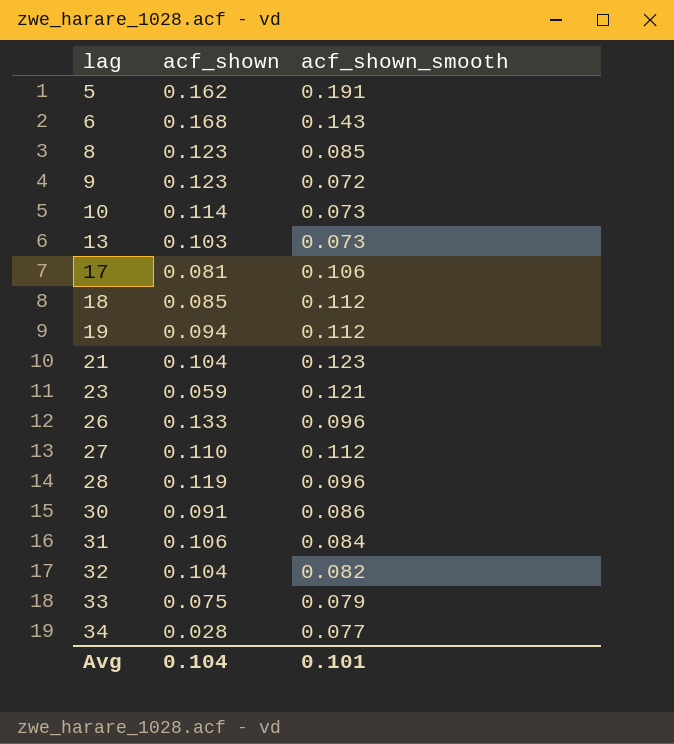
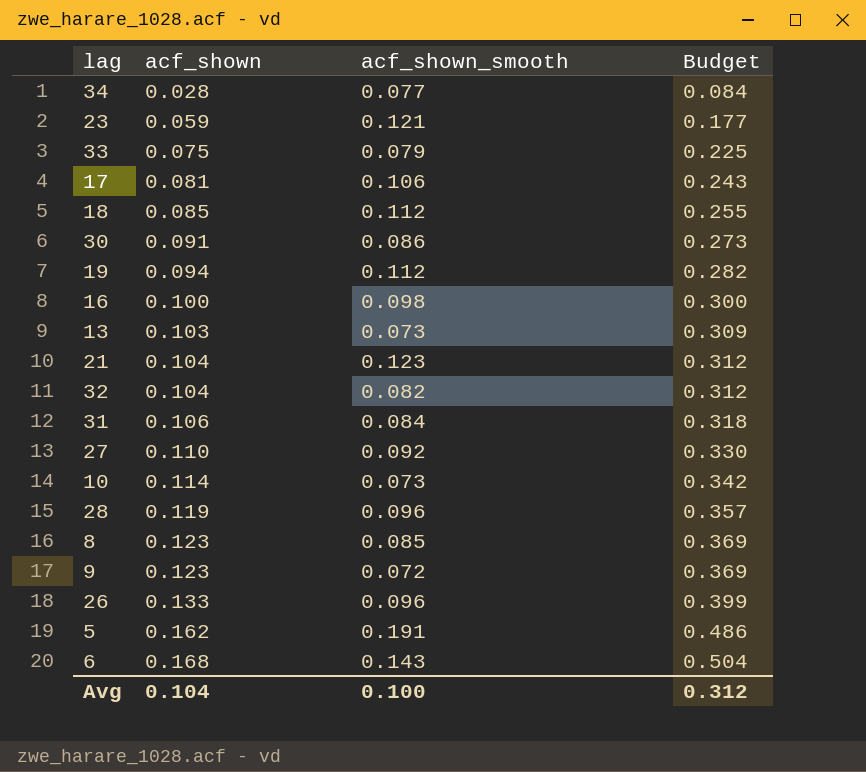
row order: lag ascending -> acf_shown ascending
column Budget | formula: none -> [acf_shown] * 3
row 16: none -> 0.100 | 0.098 | 0.300
27 | acf_shown_smooth: 0.112 -> 0.092
Avg | acf_shown_smooth: 0.101 -> 0.100

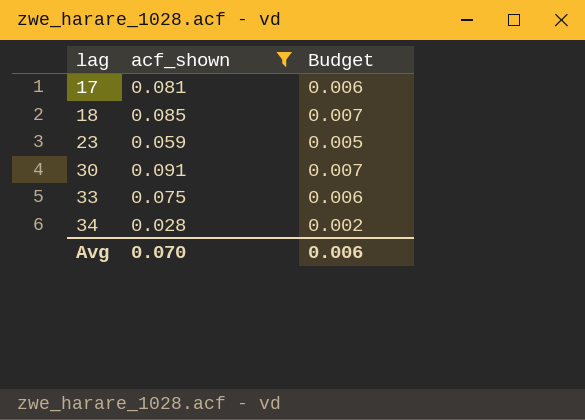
filter: none -> acf_shown <= 0.091
row order: acf_shown ascending -> lag ascending
column acf_shown_smooth | position: 3 -> none
column Budget | formula: [acf_shown] * 3 -> [acf_shown] * 0.08
Avg | acf_shown: 0.104 -> 0.070
Avg | Budget: 0.312 -> 0.006

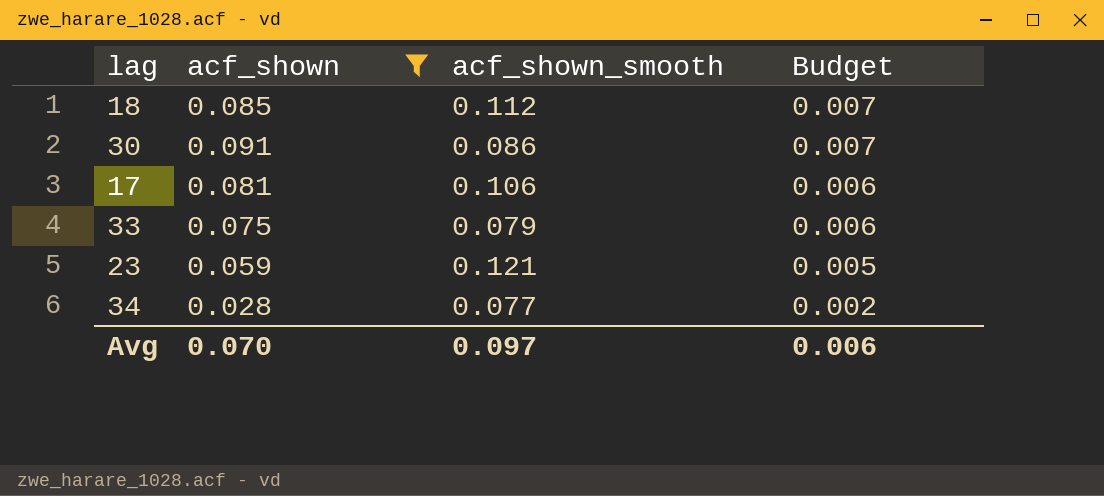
row order: lag ascending -> Budget descending
column acf_shown_smooth | position: none -> 3

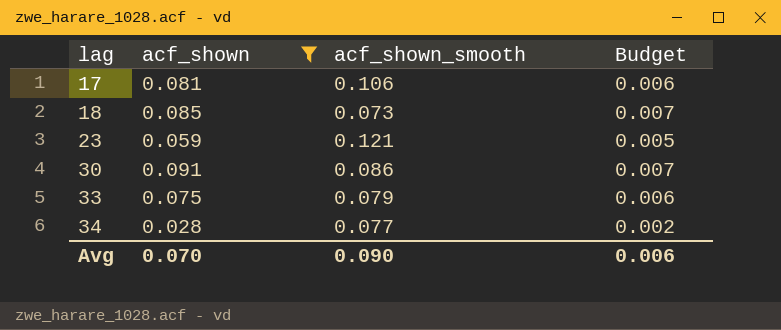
row order: Budget descending -> lag ascending
18 | acf_shown_smooth: 0.112 -> 0.073
Avg | acf_shown_smooth: 0.097 -> 0.090

